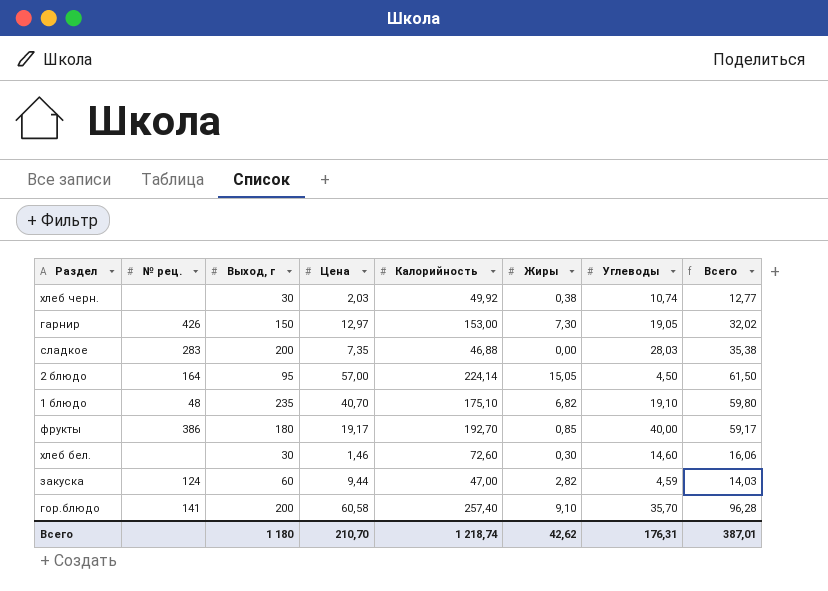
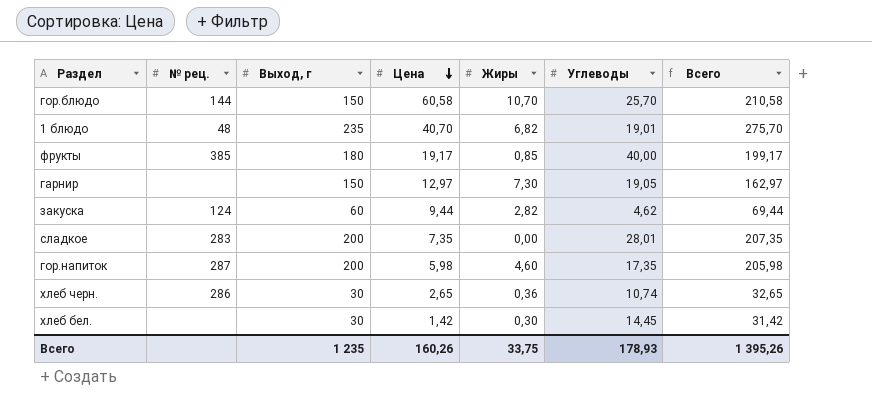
row order: none -> Цена descending
column Калорийность | position: 5 -> none
column Всего | formula: [Цена] + [Углеводы] -> [Выход, г] + [Цена]
row 2 блюдо: 164 | 95 | 57,00 | 224,14 | 15,05 | 4,50 | 61,50 -> none
гор.блюдо | № рец.: 141 -> 144
гор.блюдо | Выход, г: 200 -> 150
гор.блюдо | Жиры: 9,10 -> 10,70
гор.блюдо | Углеводы: 35,70 -> 25,70
1 блюдо | Углеводы: 19,10 -> 19,01
фрукты | № рец.: 386 -> 385
гарнир | № рец.: 426 -> none
закуска | Углеводы: 4,59 -> 4,62
сладкое | Углеводы: 28,03 -> 28,01
row гор.напиток: none -> 287 | 200 | 5,98 | 4,60 | 17,35 | 205,98
хлеб черн. | № рец.: none -> 286
хлеб черн. | Цена: 2,03 -> 2,65
хлеб черн. | Жиры: 0,38 -> 0,36
хлеб бел. | Цена: 1,46 -> 1,42
хлеб бел. | Углеводы: 14,60 -> 14,45
Всего | Выход, г: 1 180 -> 1 235
Всего | Цена: 210,70 -> 160,26
Всего | Жиры: 42,62 -> 33,75
Всего | Углеводы: 176,31 -> 178,93
Всего | Всего: 387,01 -> 1 395,26

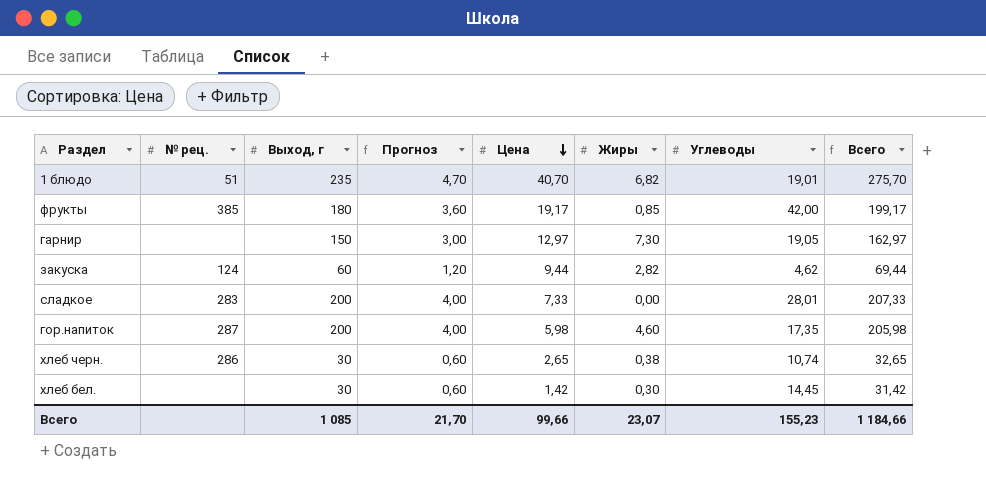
column Прогноз | formula: none -> [Выход, г] * 0,02
row гор.блюдо: 144 | 150 | 60,58 | 10,70 | 25,70 | 210,58 -> none
1 блюдо | № рец.: 48 -> 51
фрукты | Углеводы: 40,00 -> 42,00
сладкое | Цена: 7,35 -> 7,33
сладкое | Всего: 207,35 -> 207,33
хлеб черн. | Жиры: 0,36 -> 0,38
Всего | Выход, г: 1 235 -> 1 085
Всего | Цена: 160,26 -> 99,66
Всего | Жиры: 33,75 -> 23,07
Всего | Углеводы: 178,93 -> 155,23
Всего | Всего: 1 395,26 -> 1 184,66

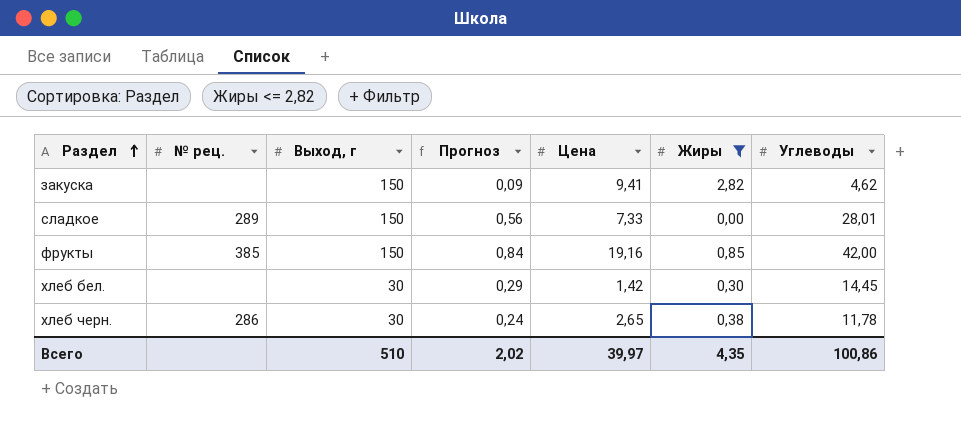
filter: none -> Жиры <= 2,82
row order: Цена descending -> Раздел ascending
column Всего | formula: [Выход, г] + [Цена] -> none
column Прогноз | formula: [Выход, г] * 0,02 -> [Углеводы] * 0,02
закуска | № рец.: 124 -> none
закуска | Выход, г: 60 -> 150
закуска | Цена: 9,44 -> 9,41
сладкое | № рец.: 283 -> 289
сладкое | Выход, г: 200 -> 150
фрукты | Выход, г: 180 -> 150
фрукты | Цена: 19,17 -> 19,16
хлеб черн. | Углеводы: 10,74 -> 11,78
Всего | Выход, г: 1 085 -> 510
Всего | Прогноз: 21,70 -> 2,02
Всего | Цена: 99,66 -> 39,97
Всего | Жиры: 23,07 -> 4,35
Всего | Углеводы: 155,23 -> 100,86

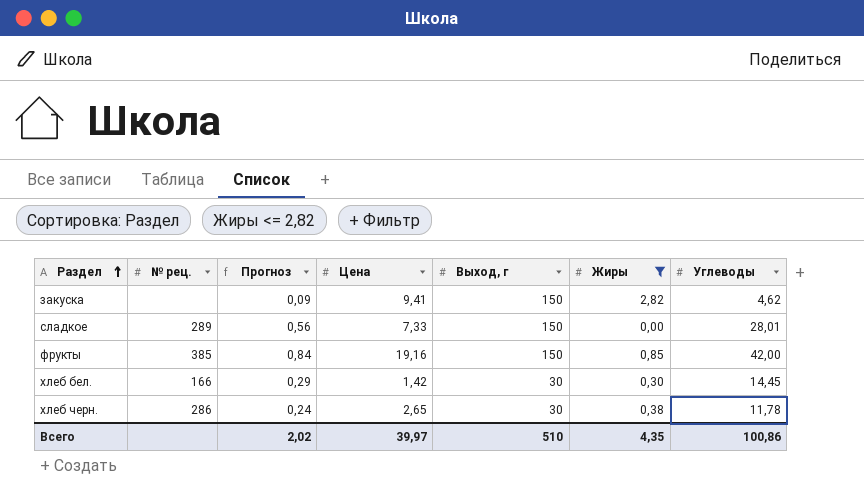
column Выход, г | position: 3 -> 5
хлеб бел. | № рец.: none -> 166

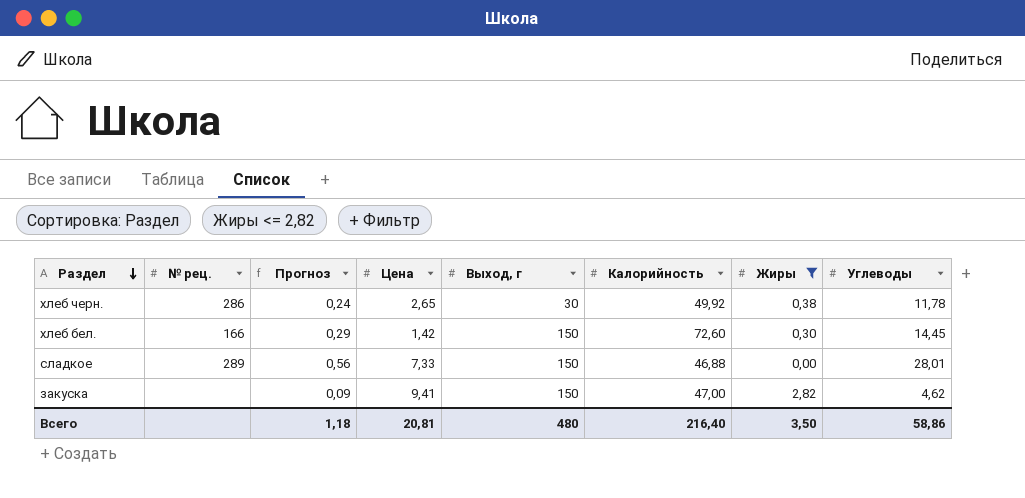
row order: Раздел ascending -> Раздел descending
column Калорийность | position: none -> 6
row фрукты: 385 | 0,84 | 19,16 | 150 | 0,85 | 42,00 -> none
хлеб бел. | Выход, г: 30 -> 150
Всего | Прогноз: 2,02 -> 1,18
Всего | Цена: 39,97 -> 20,81
Всего | Выход, г: 510 -> 480
Всего | Жиры: 4,35 -> 3,50
Всего | Углеводы: 100,86 -> 58,86

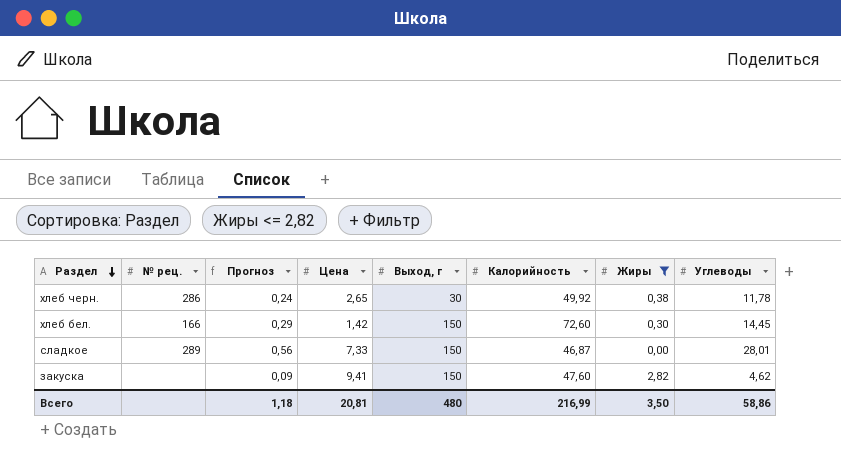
сладкое | Калорийность: 46,88 -> 46,87
закуска | Калорийность: 47,00 -> 47,60
Всего | Калорийность: 216,40 -> 216,99

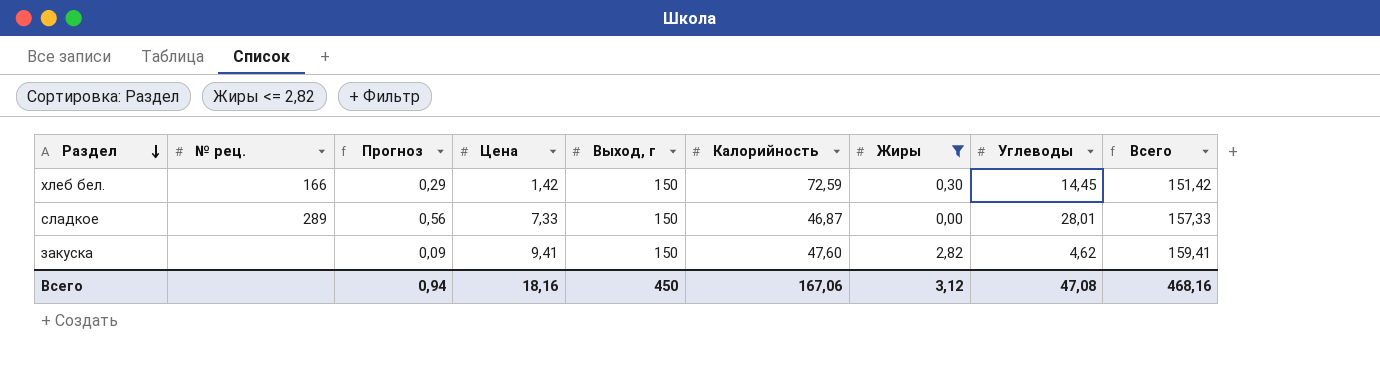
column Всего | formula: none -> [Цена] + [Выход, г]
row хлеб черн.: 286 | 0,24 | 2,65 | 30 | 49,92 | 0,38 | 11,78 -> none
хлеб бел. | Калорийность: 72,60 -> 72,59
Всего | Прогноз: 1,18 -> 0,94
Всего | Цена: 20,81 -> 18,16
Всего | Выход, г: 480 -> 450
Всего | Калорийность: 216,99 -> 167,06
Всего | Жиры: 3,50 -> 3,12
Всего | Углеводы: 58,86 -> 47,08

